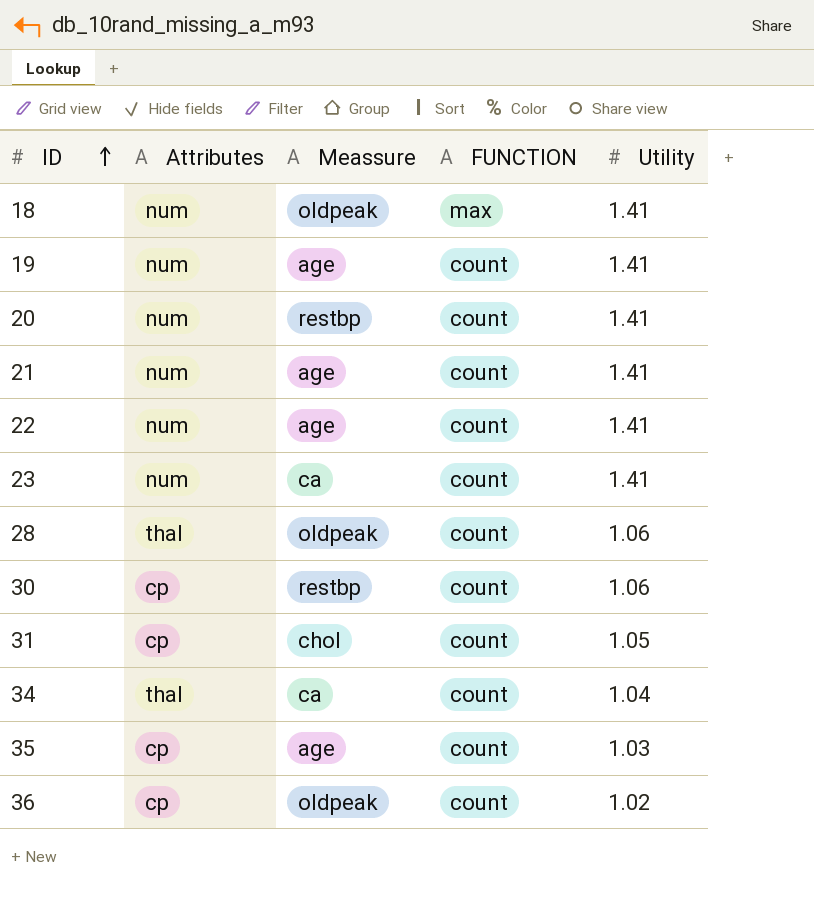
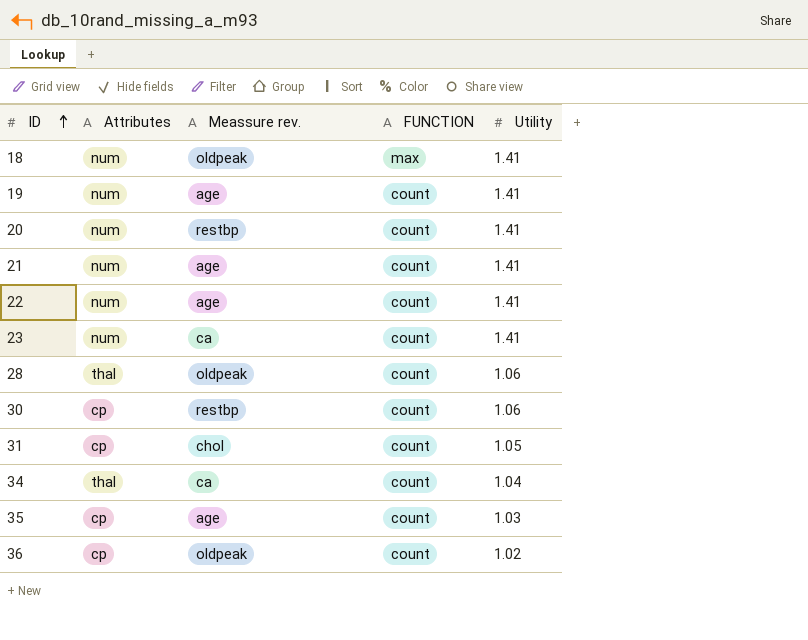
column name: Meassure -> Meassure rev.

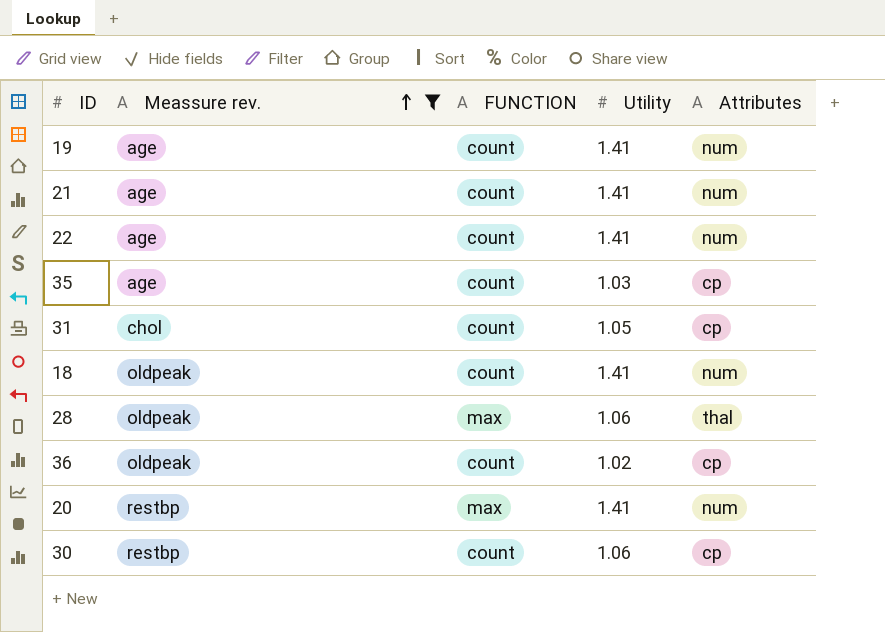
filter: none -> Meassure rev. != ca
row order: ID ascending -> Meassure rev. ascending
column Attributes | position: 2 -> 5
18 | FUNCTION: max -> count
28 | FUNCTION: count -> max
20 | FUNCTION: count -> max

